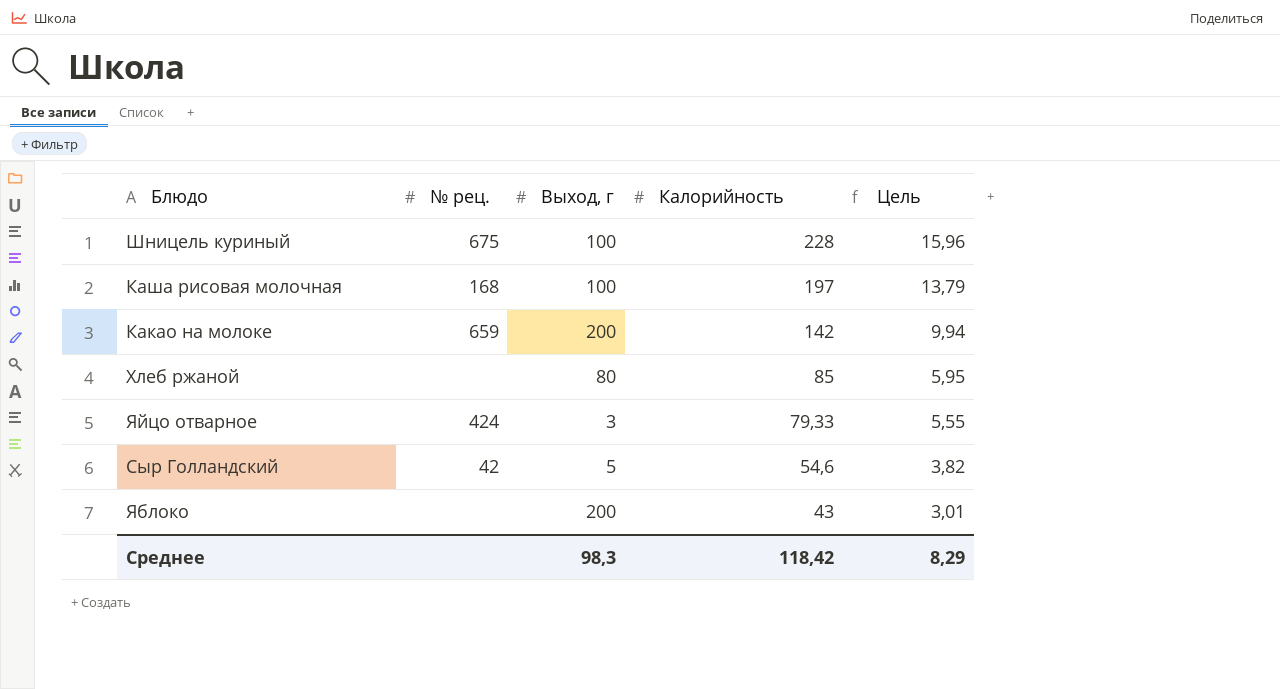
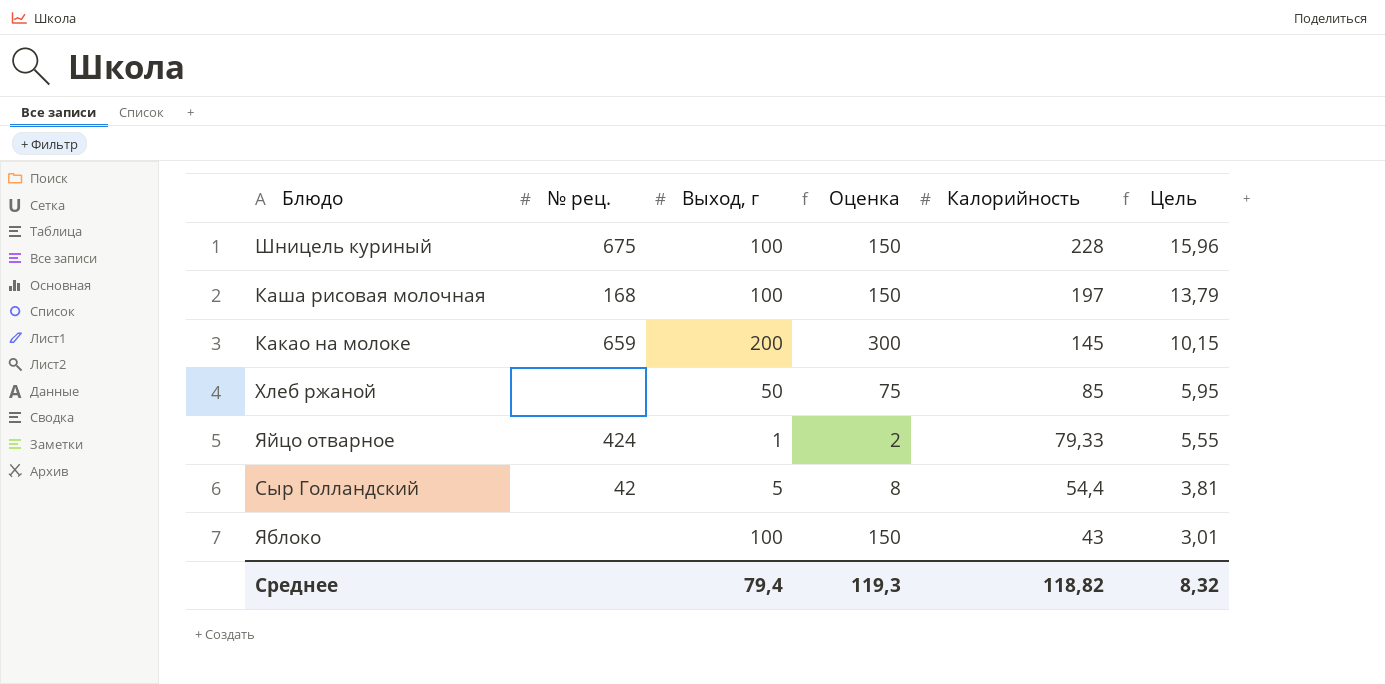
column Оценка | formula: none -> [Выход, г] * 1,5
Какао на молоке | Калорийность: 142 -> 145
Какао на молоке | Цель: 9,94 -> 10,15
Хлеб ржаной | Выход, г: 80 -> 50
Яйцо отварное | Выход, г: 3 -> 1
Сыр Голландский | Калорийность: 54,6 -> 54,4
Сыр Голландский | Цель: 3,82 -> 3,81
Яблоко | Выход, г: 200 -> 100
Среднее | Выход, г: 98,3 -> 79,4
Среднее | Калорийность: 118,42 -> 118,82
Среднее | Цель: 8,29 -> 8,32

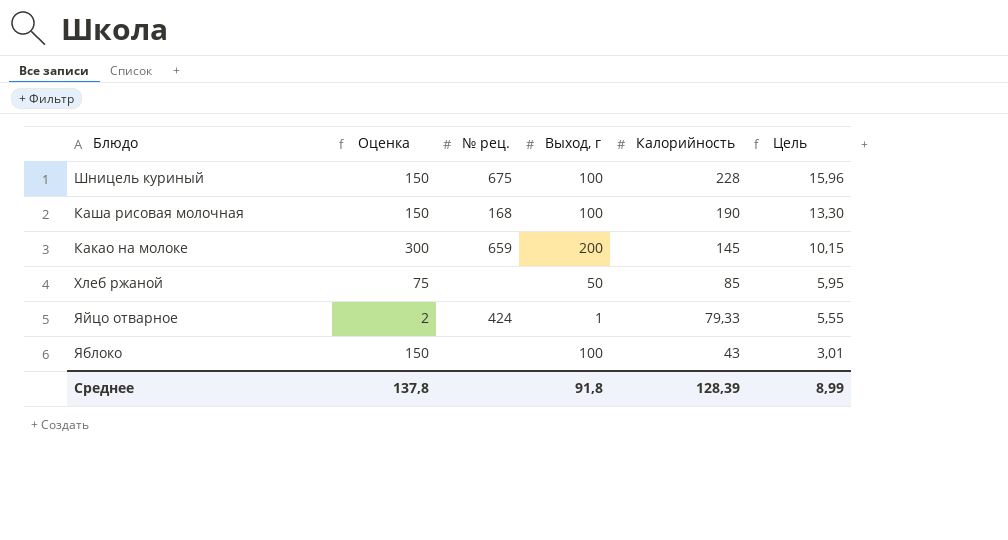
column Оценка | position: 4 -> 2
row Сыр Голландский: 42 | 5 | 8 | 54,4 | 3,81 -> none
Каша рисовая молочная | Калорийность: 197 -> 190
Каша рисовая молочная | Цель: 13,79 -> 13,30
Среднее | Оценка: 119,3 -> 137,8
Среднее | Выход, г: 79,4 -> 91,8
Среднее | Калорийность: 118,82 -> 128,39
Среднее | Цель: 8,32 -> 8,99

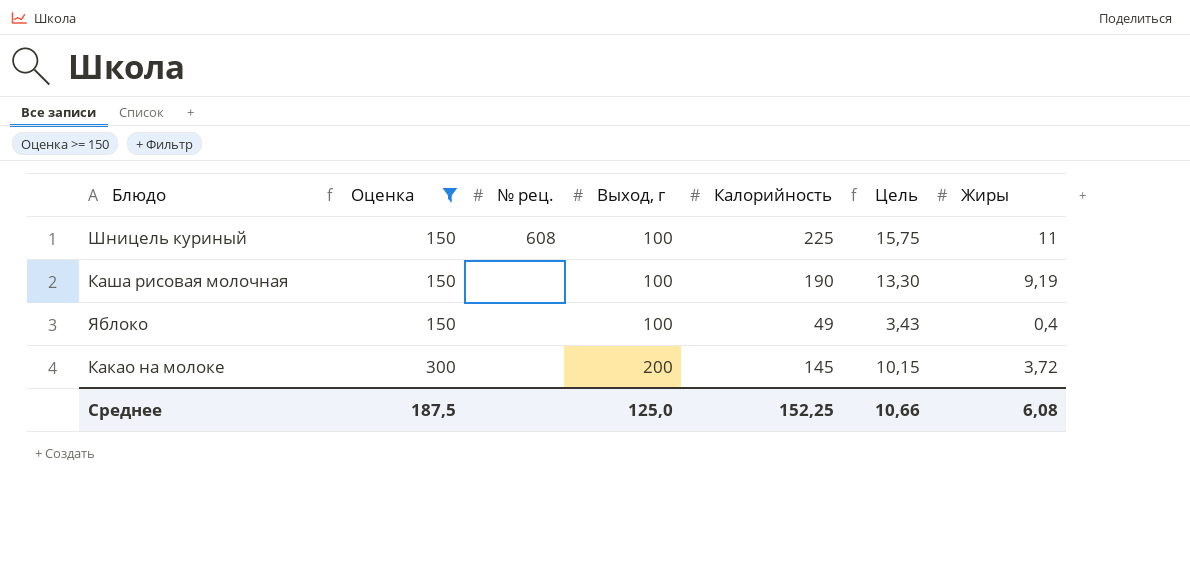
filter: none -> Оценка >= 150
row order: Калорийность descending -> Оценка ascending
column Жиры | position: none -> 7
Шницель куриный | № рец.: 675 -> 608
Шницель куриный | Калорийность: 228 -> 225
Шницель куриный | Цель: 15,96 -> 15,75
Каша рисовая молочная | № рец.: 168 -> none
Яблоко | Калорийность: 43 -> 49
Яблоко | Цель: 3,01 -> 3,43
Какао на молоке | № рец.: 659 -> none
Среднее | Оценка: 137,8 -> 187,5
Среднее | Выход, г: 91,8 -> 125,0
Среднее | Калорийность: 128,39 -> 152,25
Среднее | Цель: 8,99 -> 10,66

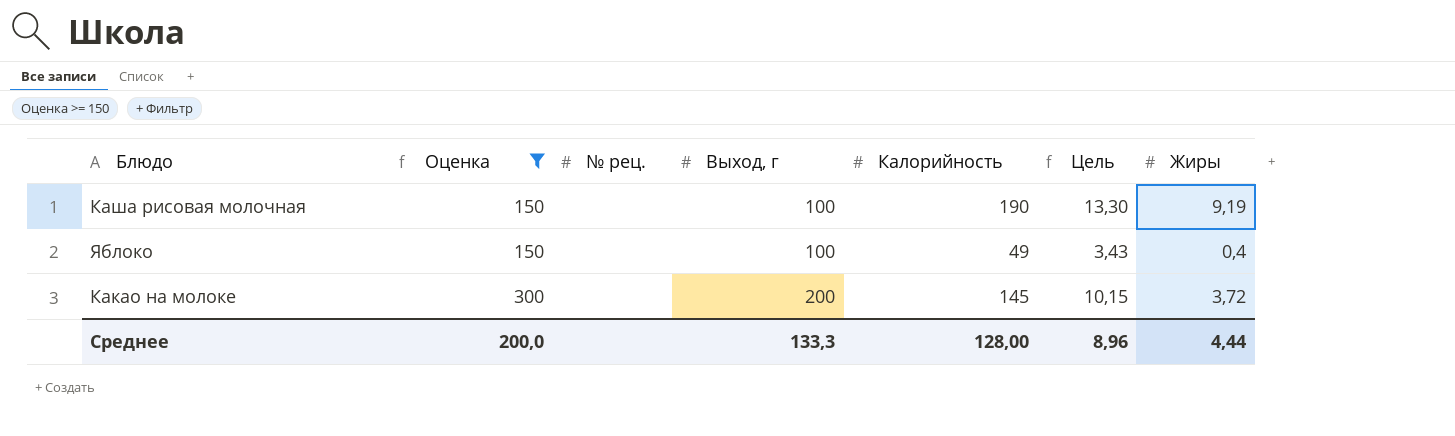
row Шницель куриный: 150 | 608 | 100 | 225 | 15,75 | 11 -> none
Среднее | Оценка: 187,5 -> 200,0
Среднее | Выход, г: 125,0 -> 133,3
Среднее | Калорийность: 152,25 -> 128,00
Среднее | Цель: 10,66 -> 8,96
Среднее | Жиры: 6,08 -> 4,44

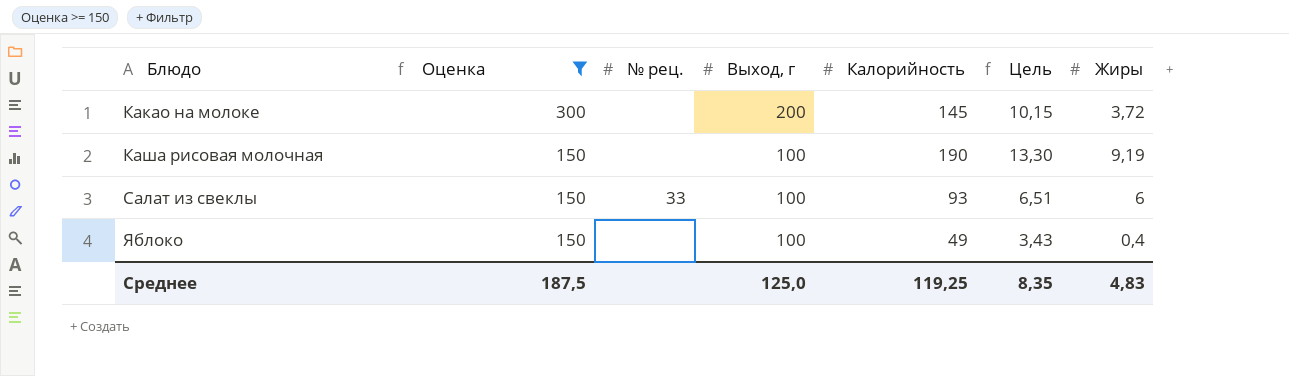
row order: Оценка ascending -> Блюдо ascending
row Салат из свеклы: none -> 150 | 33 | 100 | 93 | 6,51 | 6
Среднее | Оценка: 200,0 -> 187,5
Среднее | Выход, г: 133,3 -> 125,0
Среднее | Калорийность: 128,00 -> 119,25
Среднее | Цель: 8,96 -> 8,35
Среднее | Жиры: 4,44 -> 4,83

